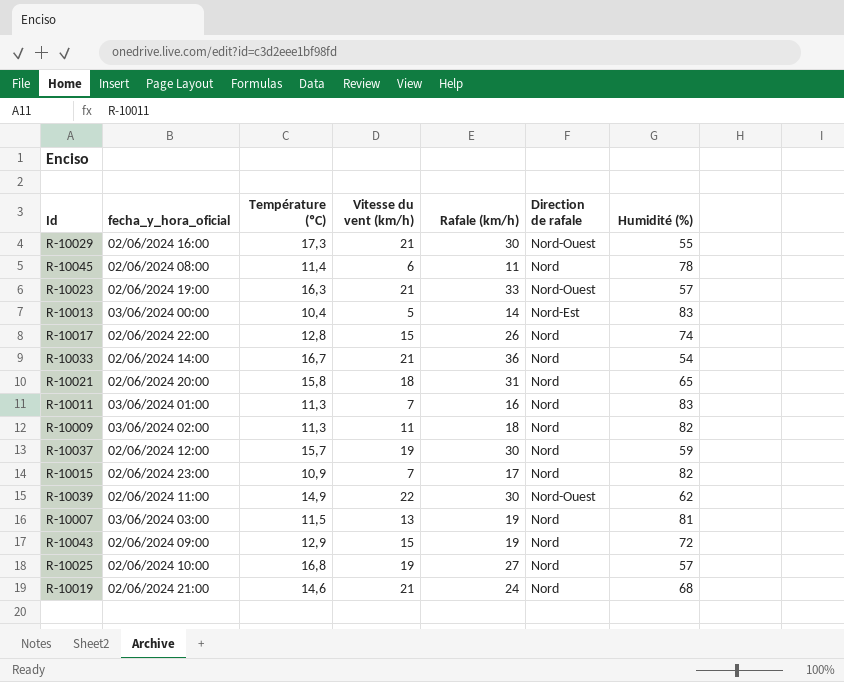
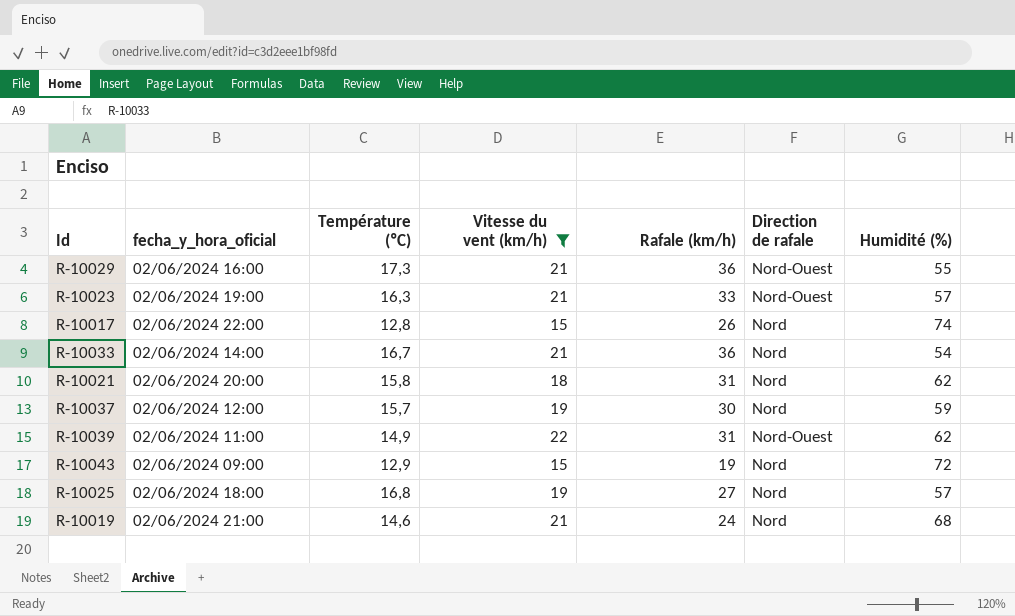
filter: none -> Vitesse du vent (km/h) >= 15
R-10029 | Rafale (km/h): 30 -> 36
R-10021 | Humidité (%): 65 -> 62
R-10039 | Rafale (km/h): 30 -> 31
R-10025 | fecha_y_hora_oficial: 02/06/2024 10:00 -> 02/06/2024 18:00

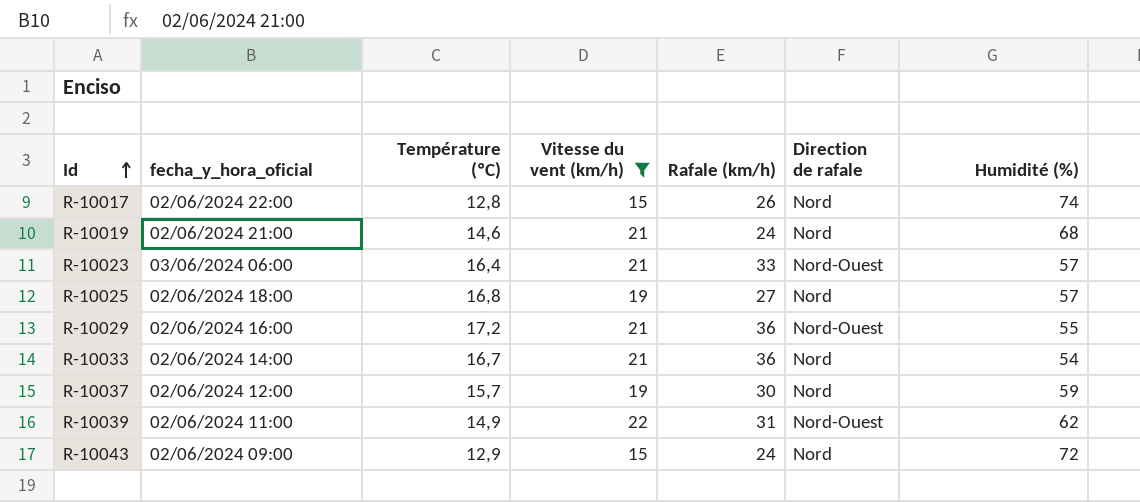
row order: none -> Id ascending
row R-10021: 02/06/2024 20:00 | 15,8 | 18 | 31 | Nord | 62 -> none
R-10023 | fecha_y_hora_oficial: 02/06/2024 19:00 -> 03/06/2024 06:00
R-10023 | Température (ºC): 16,3 -> 16,4
R-10029 | Température (ºC): 17,3 -> 17,2
R-10043 | Rafale (km/h): 19 -> 24

